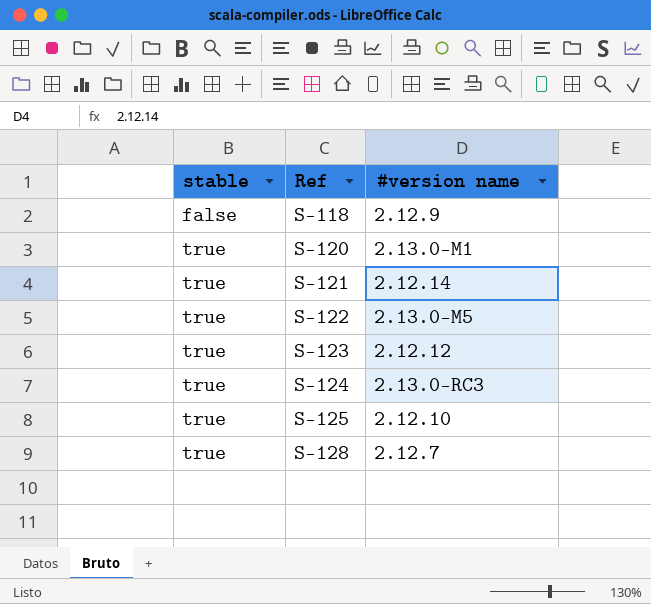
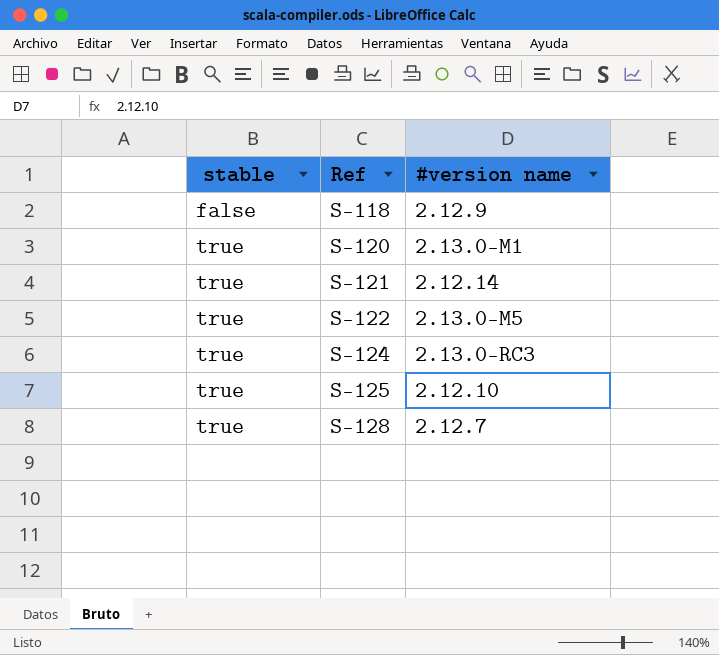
row S-123: true | 2.12.12 -> none

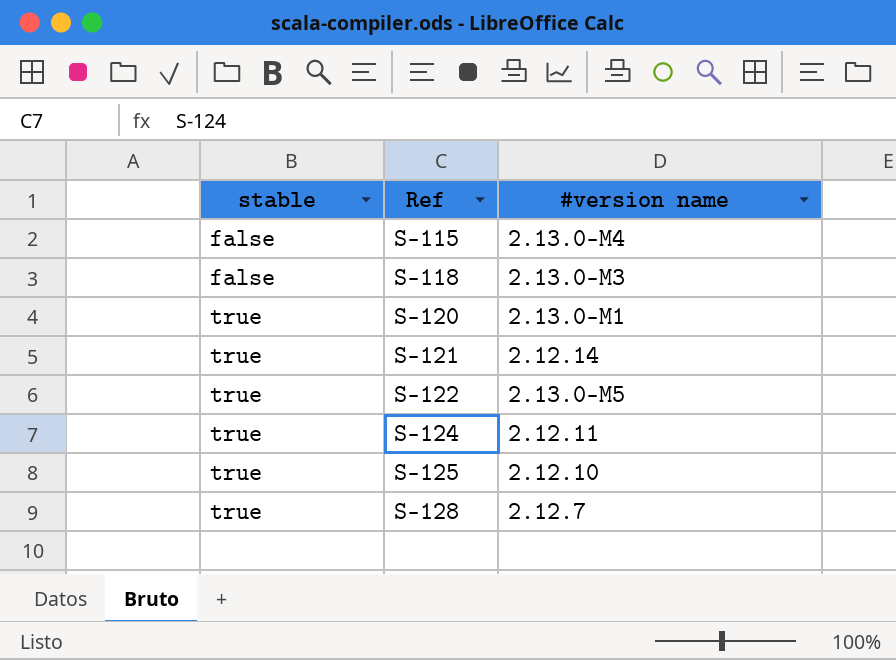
row S-115: none -> false | 2.13.0-M4
S-118 | #version name: 2.12.9 -> 2.13.0-M3
S-124 | #version name: 2.13.0-RC3 -> 2.12.11

